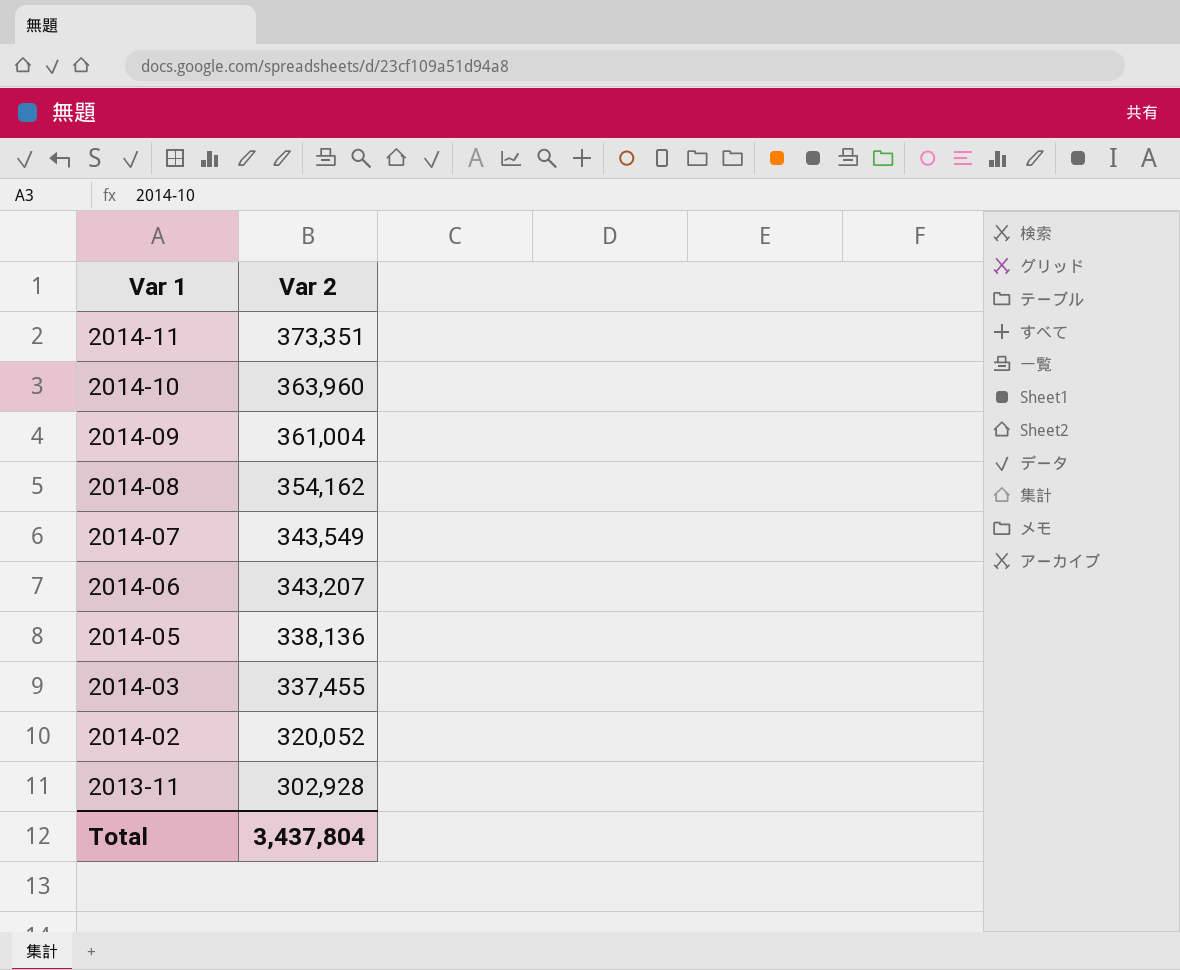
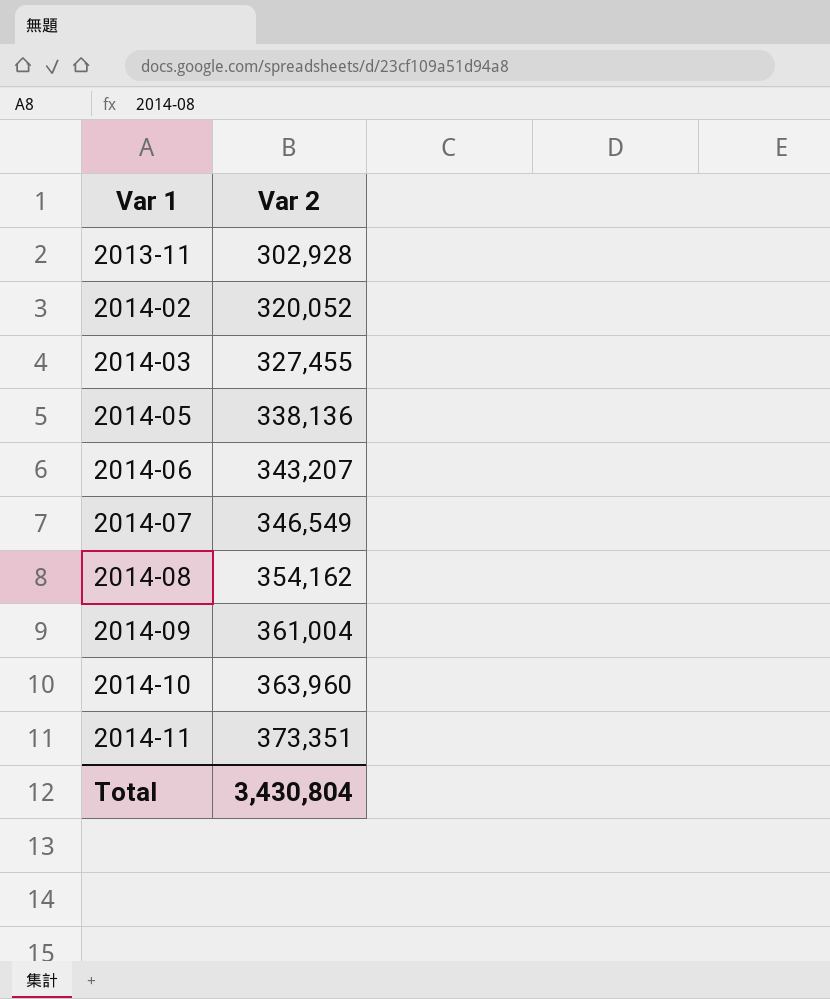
row order: Var 1 descending -> Var 1 ascending
2014-03 | Var 2: 337,455 -> 327,455
2014-07 | Var 2: 343,549 -> 346,549
Total | Var 2: 3,437,804 -> 3,430,804

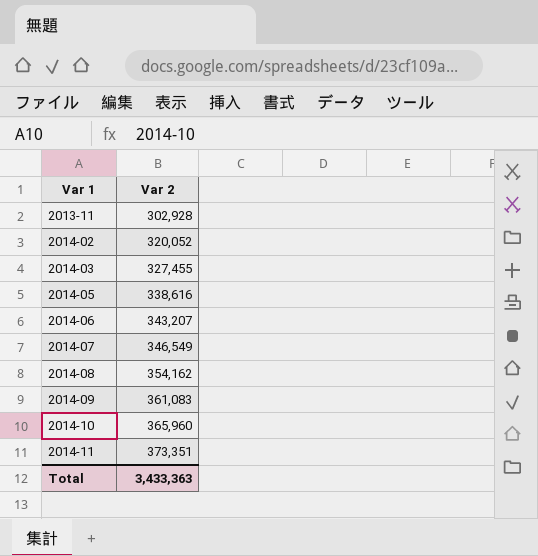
2014-05 | Var 2: 338,136 -> 338,616
2014-09 | Var 2: 361,004 -> 361,083
2014-10 | Var 2: 363,960 -> 365,960
Total | Var 2: 3,430,804 -> 3,433,363

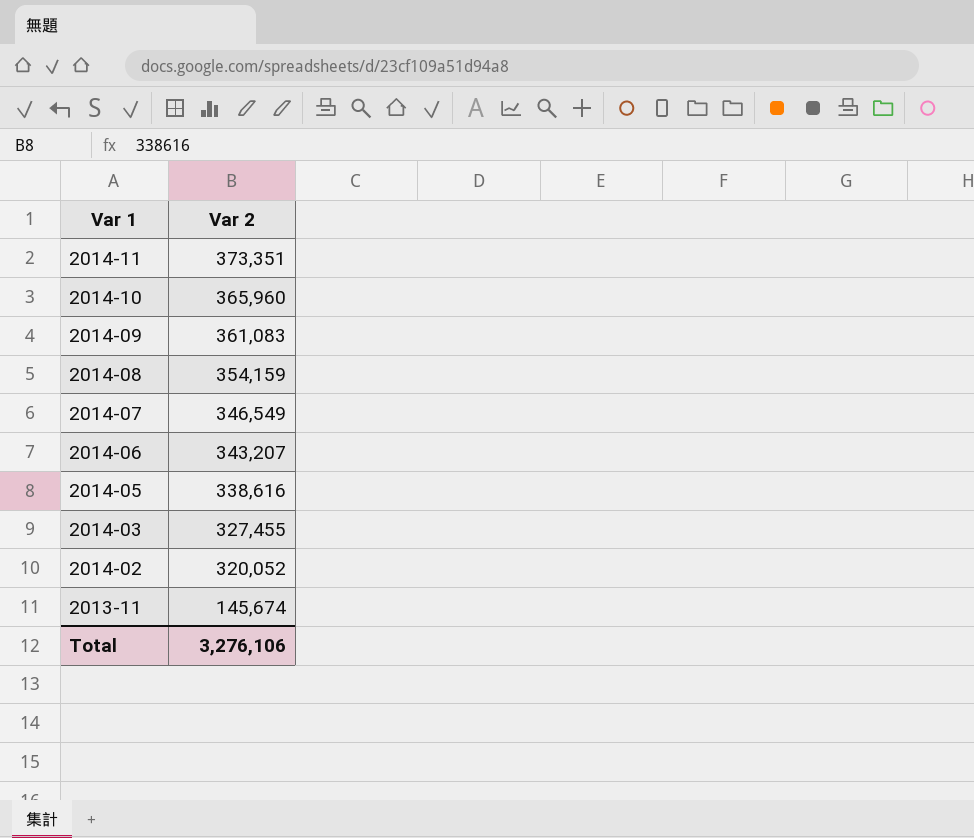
row order: Var 1 ascending -> Var 1 descending
2014-08 | Var 2: 354,162 -> 354,159
2013-11 | Var 2: 302,928 -> 145,674
Total | Var 2: 3,433,363 -> 3,276,106

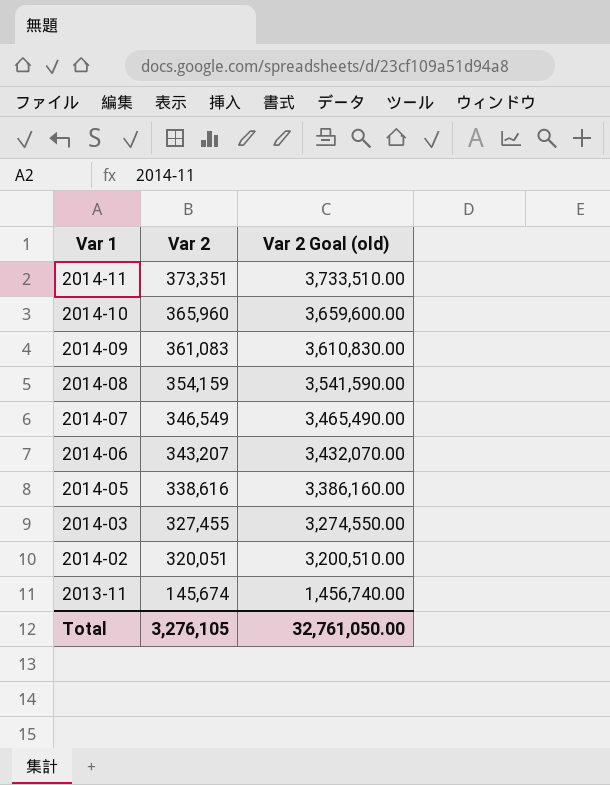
column Var 2 Goal (old) | formula: none -> [Var 2] * 10
2014-02 | Var 2: 320,052 -> 320,051
Total | Var 2: 3,276,106 -> 3,276,105

